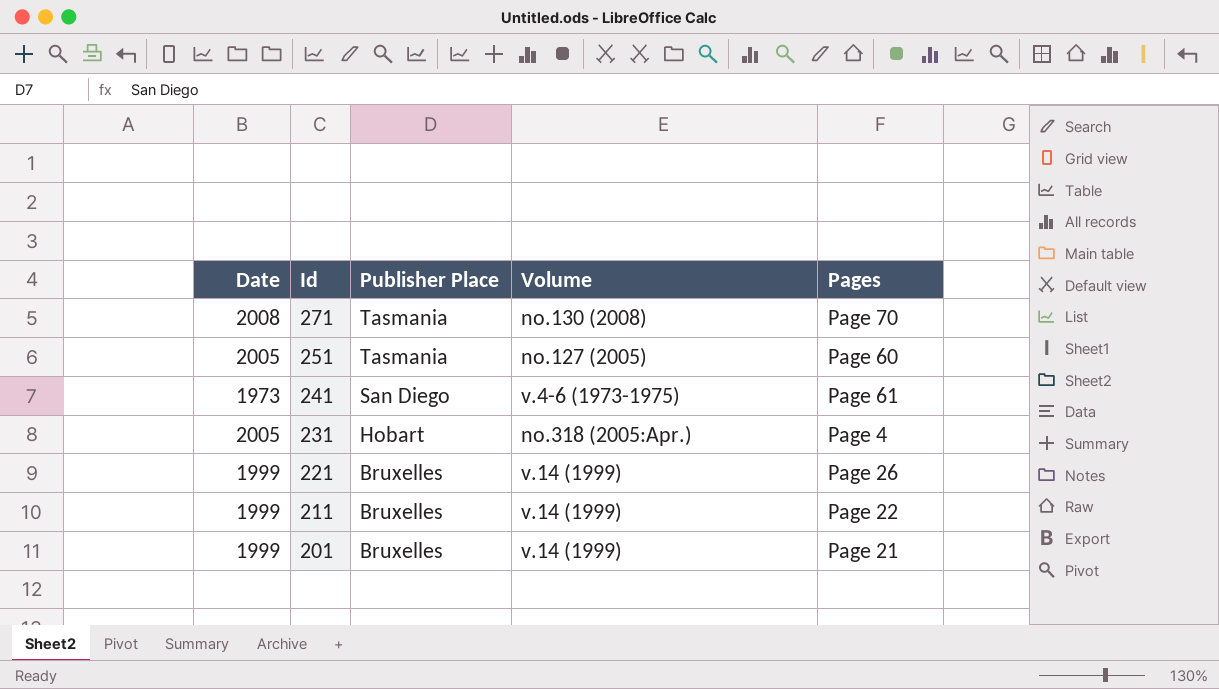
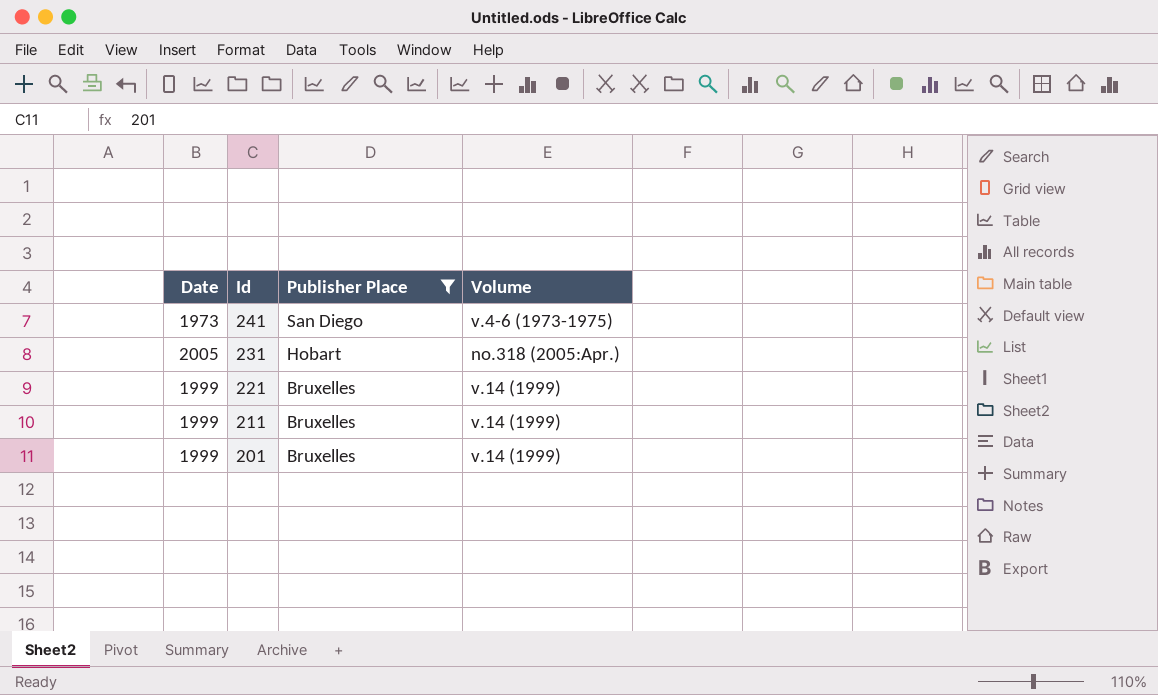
filter: none -> Publisher Place != Tasmania
column Pages | position: 5 -> none

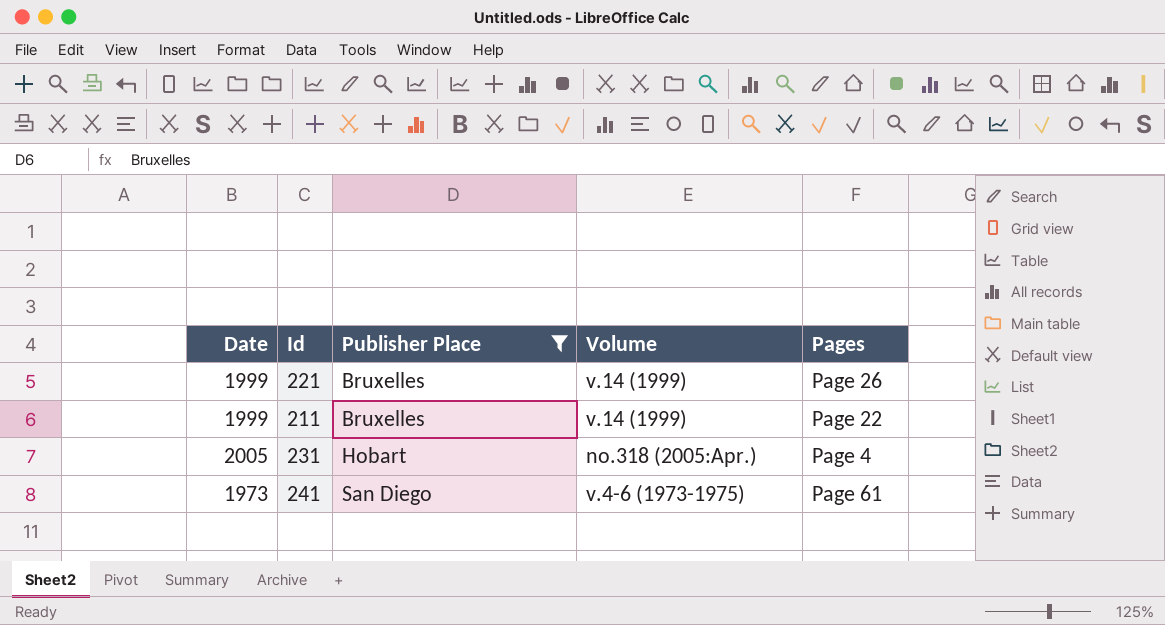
row order: Id descending -> Publisher Place ascending
column Pages | position: none -> 5
row 201: 1999 | Bruxelles | v.14 (1999) -> none

